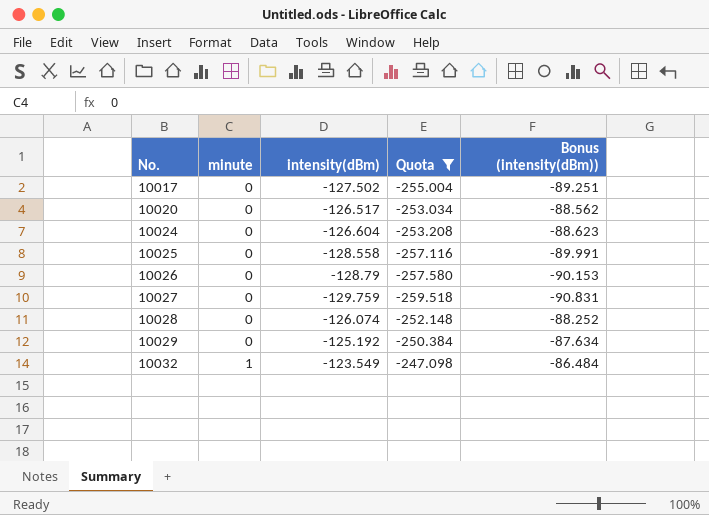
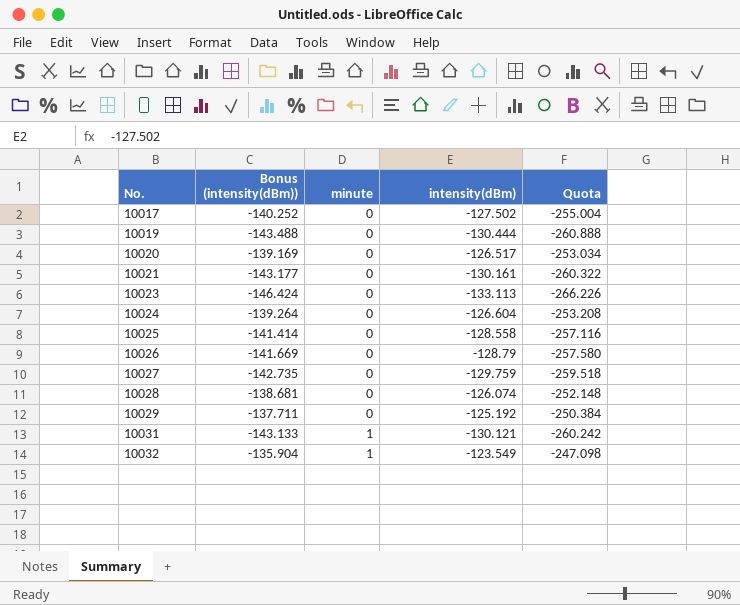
filter: Quota >= -259.518 -> none
column Bonus (intensity(dBm)) | formula: [intensity(dBm)] * 0.7 -> [intensity(dBm)] * 1.1
column Bonus (intensity(dBm)) | position: 5 -> 2

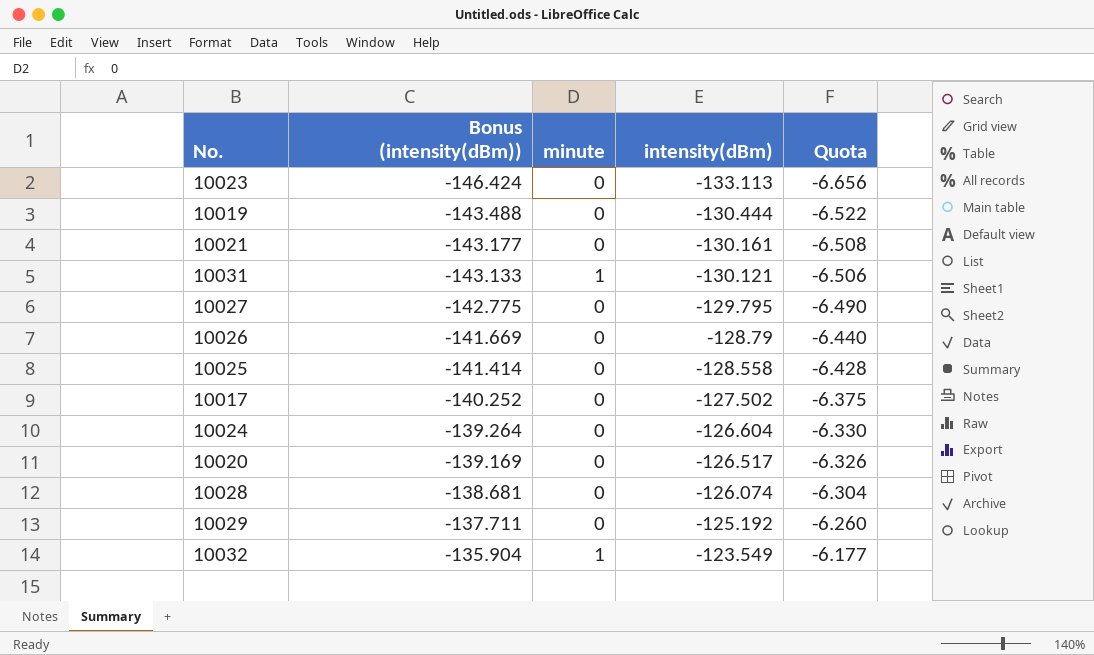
row order: No. ascending -> Bonus (intensity(dBm)) ascending
column Quota | formula: [intensity(dBm)] * 2 -> [intensity(dBm)] * 0.05
10027 | Bonus (intensity(dBm)): -142.735 -> -142.775
10027 | intensity(dBm): -129.759 -> -129.795

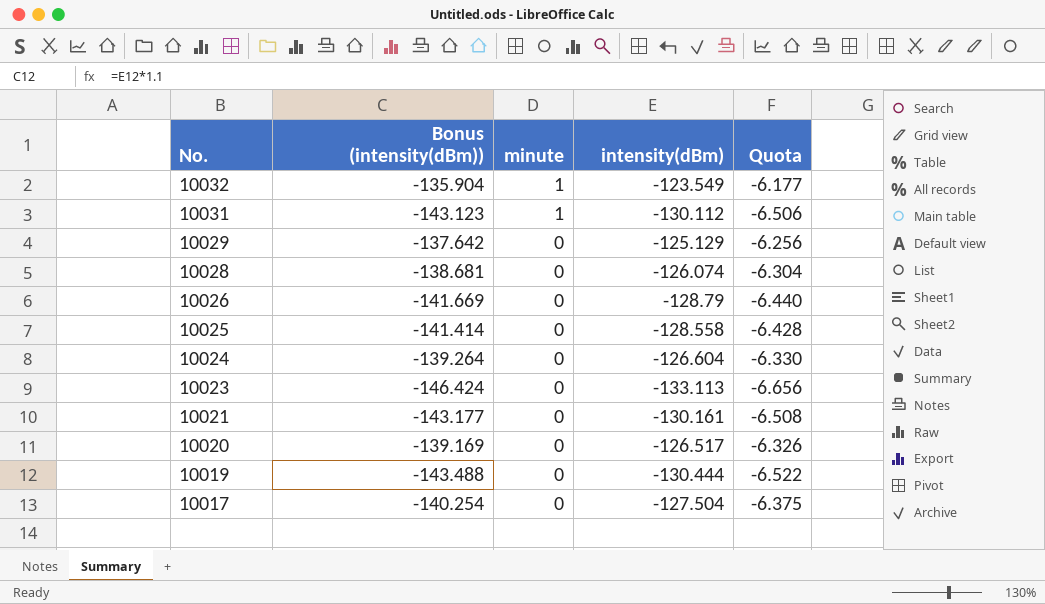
row order: Bonus (intensity(dBm)) ascending -> No. descending
row 10027: -142.775 | 0 | -129.795 | -6.490 -> none
10031 | Bonus (intensity(dBm)): -143.133 -> -143.123
10031 | intensity(dBm): -130.121 -> -130.112
10029 | Bonus (intensity(dBm)): -137.711 -> -137.642
10029 | intensity(dBm): -125.192 -> -125.129
10029 | Quota: -6.260 -> -6.256
10017 | Bonus (intensity(dBm)): -140.252 -> -140.254
10017 | intensity(dBm): -127.502 -> -127.504

